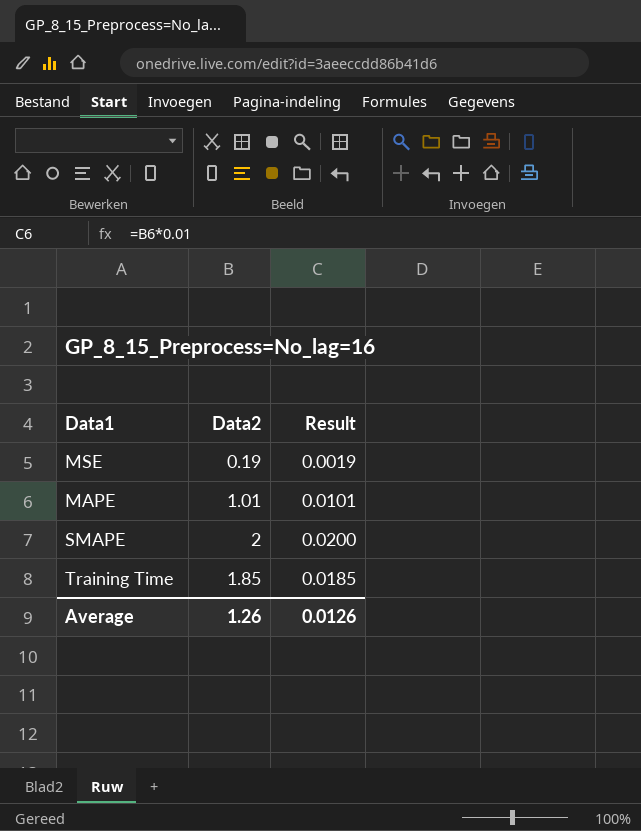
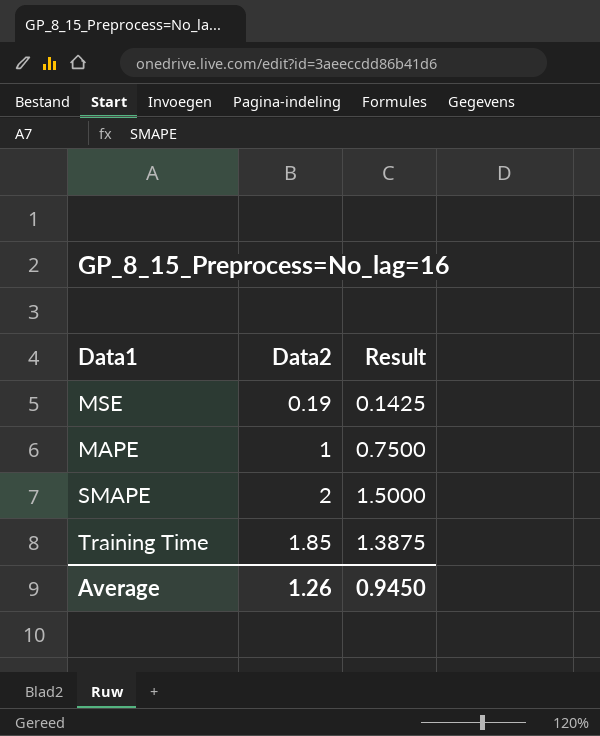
column Result | formula: [Data2] * 0.01 -> [Data2] * 0.75
MAPE | Data2: 1.01 -> 1
Average | Result: 0.0126 -> 0.9450

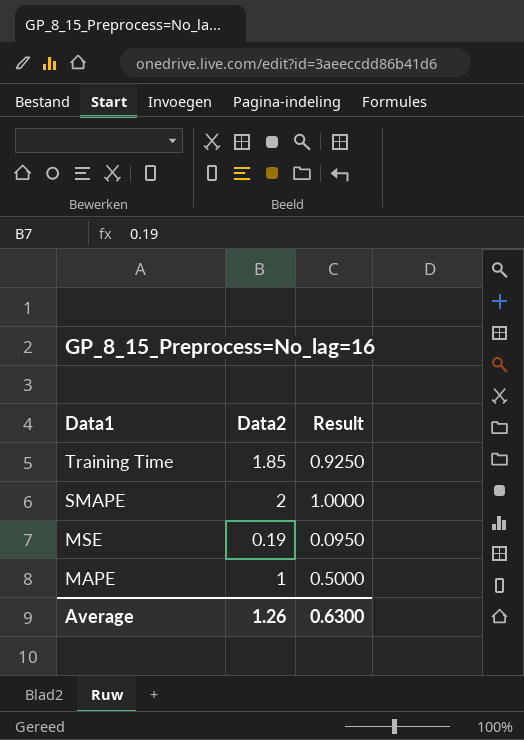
row order: none -> Data1 descending
column Result | formula: [Data2] * 0.75 -> [Data2] * 0.5
Average | Result: 0.9450 -> 0.6300

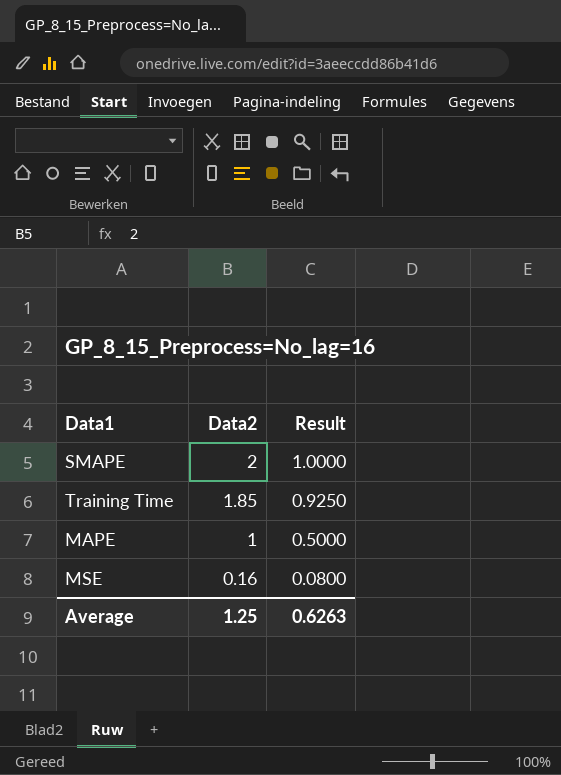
row order: Data1 descending -> Data2 descending
MSE | Data2: 0.19 -> 0.16
MSE | Result: 0.0950 -> 0.0800
Average | Data2: 1.26 -> 1.25
Average | Result: 0.6300 -> 0.6263

